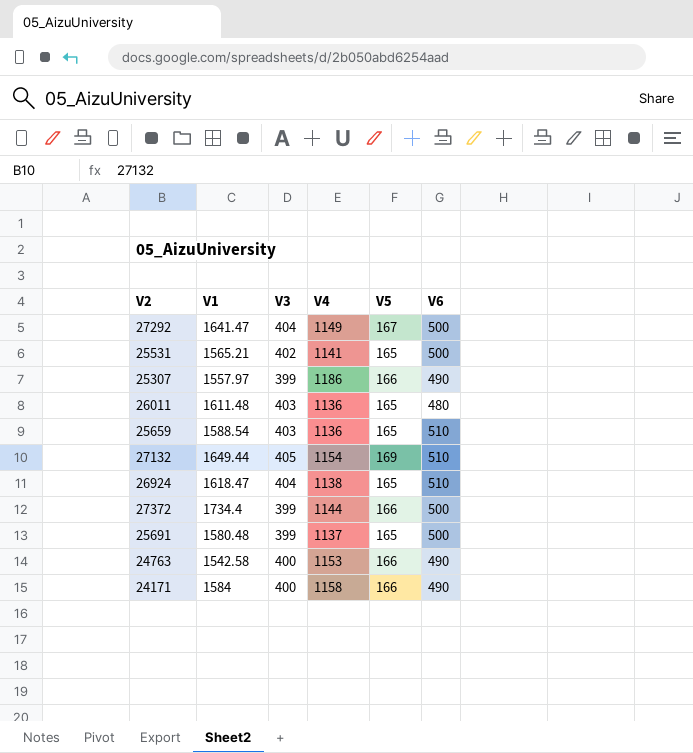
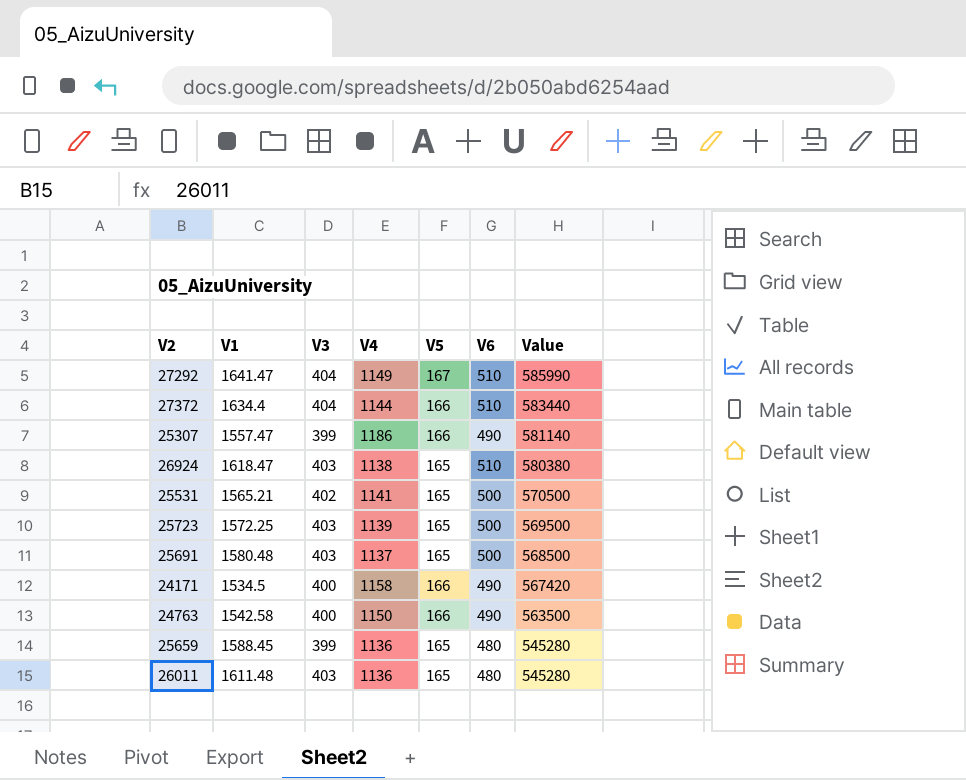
row order: none -> Value descending
column Value | formula: none -> [V4] * [V6]
row 27132: 1649.44 | 405 | 1154 | 169 | 510 -> none
27292 | V6: 500 -> 510
27372 | V1: 1734.4 -> 1634.4
27372 | V3: 399 -> 404
27372 | V6: 500 -> 510
25307 | V1: 1557.97 -> 1557.47
26924 | V3: 404 -> 403
row 25723: none -> 1572.25 | 403 | 1139 | 165 | 500 | 569500
25691 | V3: 399 -> 403
24171 | V1: 1584 -> 1534.5
24763 | V4: 1153 -> 1150
25659 | V1: 1588.54 -> 1588.45
25659 | V3: 403 -> 399
25659 | V6: 510 -> 480

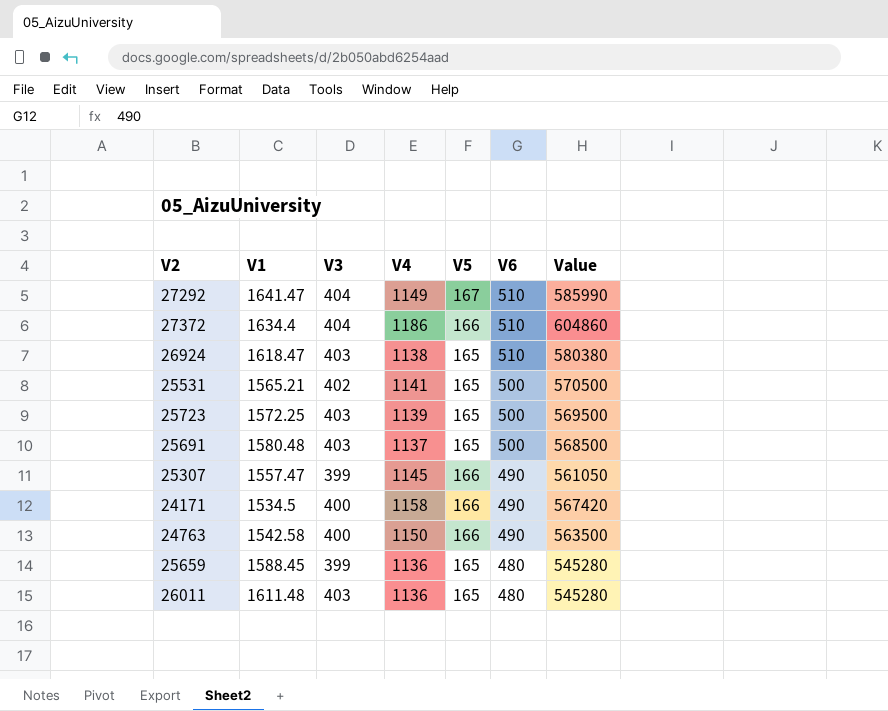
row order: Value descending -> V6 descending
27372 | V4: 1144 -> 1186
27372 | Value: 583440 -> 604860
25307 | V4: 1186 -> 1145
25307 | Value: 581140 -> 561050

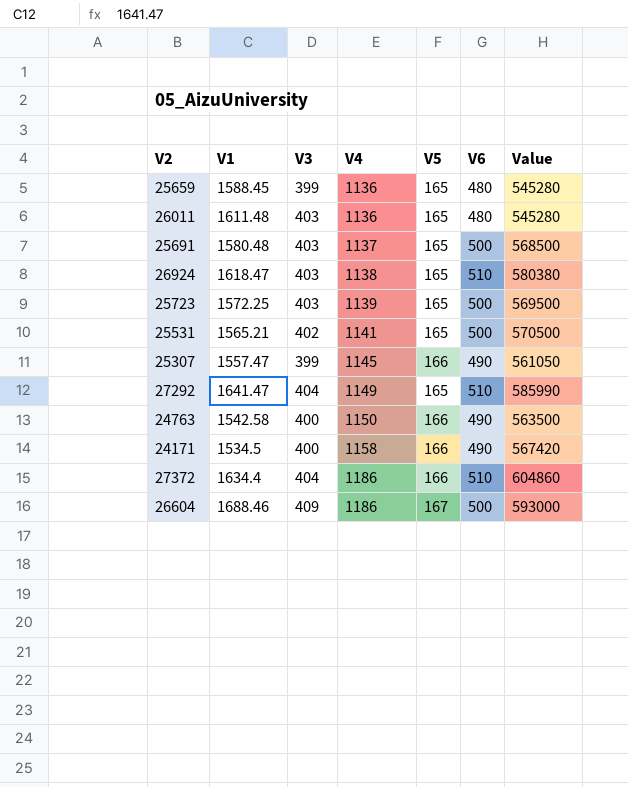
row order: V6 descending -> V4 ascending
27292 | V5: 167 -> 165
row 26604: none -> 1688.46 | 409 | 1186 | 167 | 500 | 593000

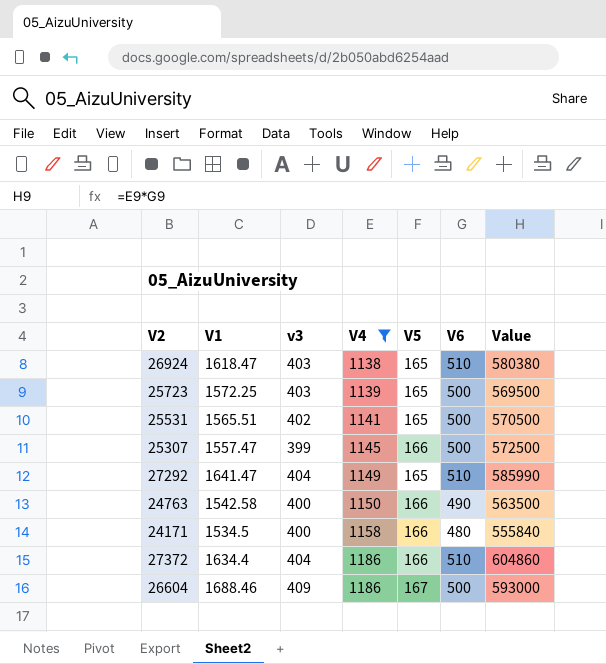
filter: none -> V4 >= 1138
column name: V3 -> v3
25531 | V1: 1565.21 -> 1565.51
25307 | V6: 490 -> 500
25307 | Value: 561050 -> 572500
24171 | V6: 490 -> 480
24171 | Value: 567420 -> 555840

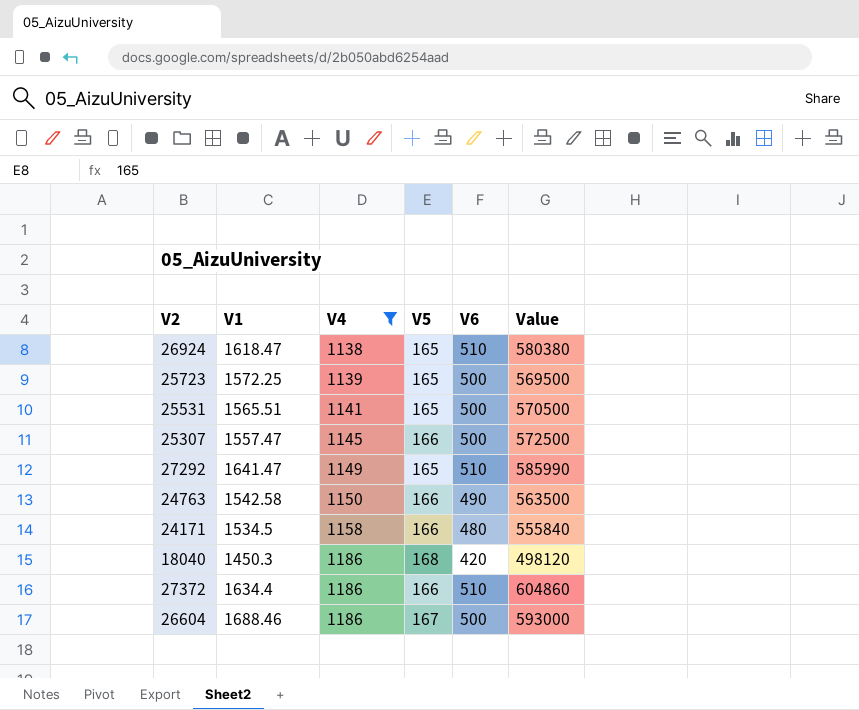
column v3 | position: 3 -> none
row 18040: none -> 1450.3 | 1186 | 168 | 420 | 498120

